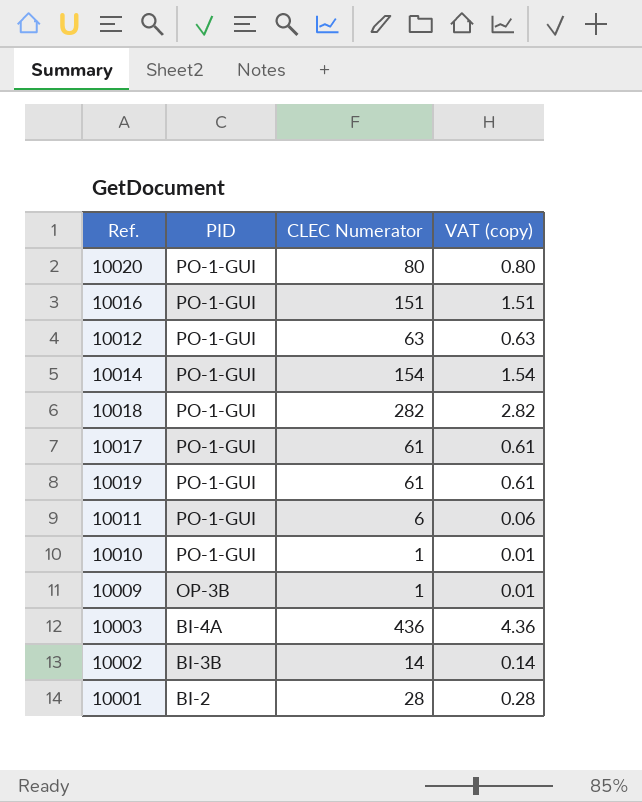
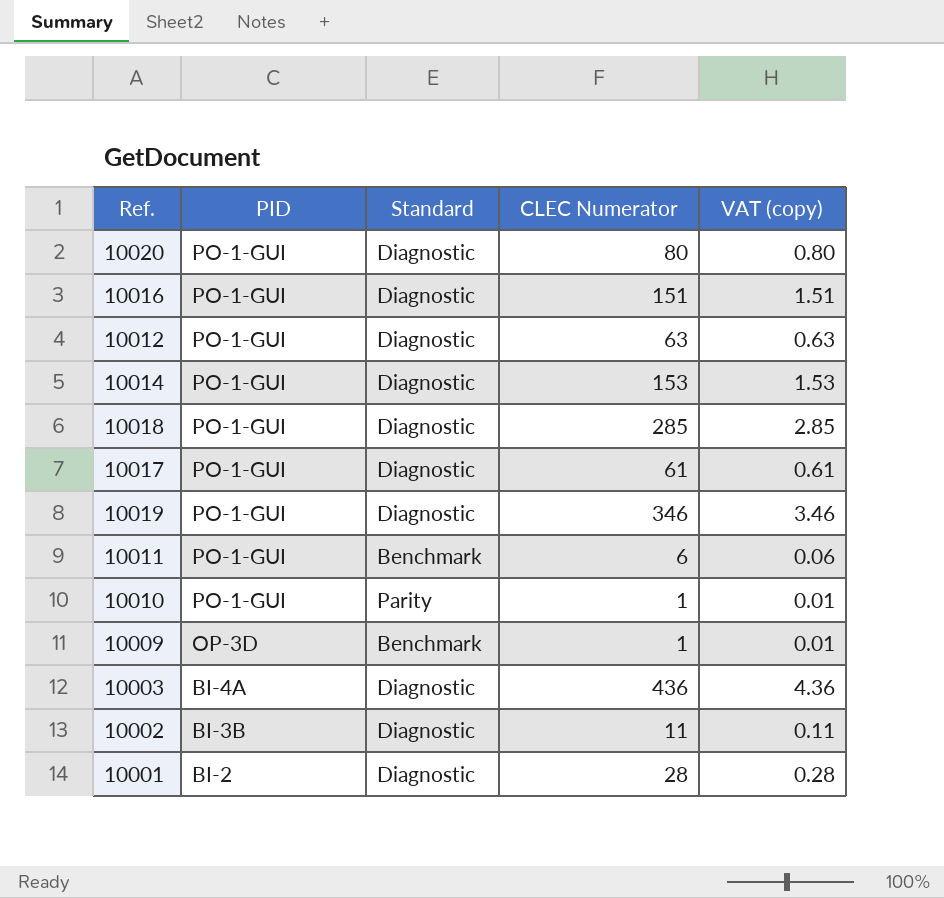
column Standard | position: none -> 3
10014 | CLEC Numerator: 154 -> 153
10014 | VAT (copy): 1.54 -> 1.53
10018 | CLEC Numerator: 282 -> 285
10018 | VAT (copy): 2.82 -> 2.85
10019 | CLEC Numerator: 61 -> 346
10019 | VAT (copy): 0.61 -> 3.46
10009 | PID: OP-3B -> OP-3D
10002 | CLEC Numerator: 14 -> 11
10002 | VAT (copy): 0.14 -> 0.11

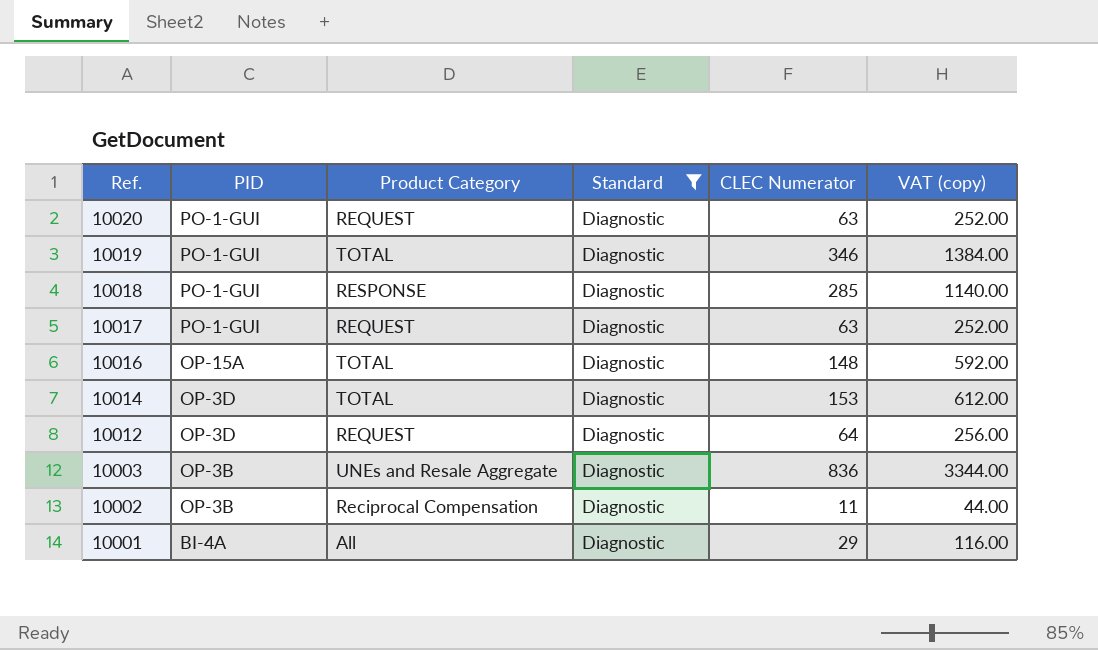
filter: none -> Standard = Diagnostic
row order: PID descending -> Ref. descending
column Product Category | position: none -> 3
column VAT (copy) | formula: [CLEC Numerator] * 0.01 -> [CLEC Numerator] * 4
10020 | CLEC Numerator: 80 -> 63
10017 | CLEC Numerator: 61 -> 63
10016 | PID: PO-1-GUI -> OP-15A
10016 | CLEC Numerator: 151 -> 148
10014 | PID: PO-1-GUI -> OP-3D
10012 | PID: PO-1-GUI -> OP-3D
10012 | CLEC Numerator: 63 -> 64
10003 | PID: BI-4A -> OP-3B
10003 | CLEC Numerator: 436 -> 836
10002 | PID: BI-3B -> OP-3B
10001 | PID: BI-2 -> BI-4A
10001 | CLEC Numerator: 28 -> 29

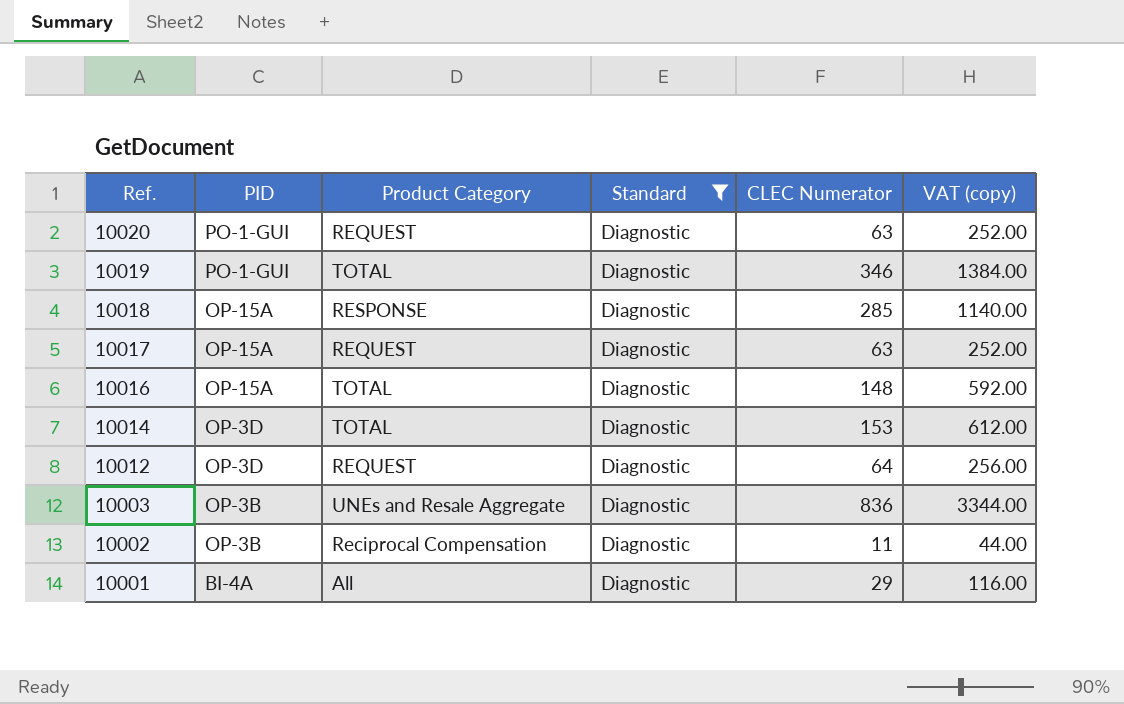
10018 | PID: PO-1-GUI -> OP-15A
10017 | PID: PO-1-GUI -> OP-15A

